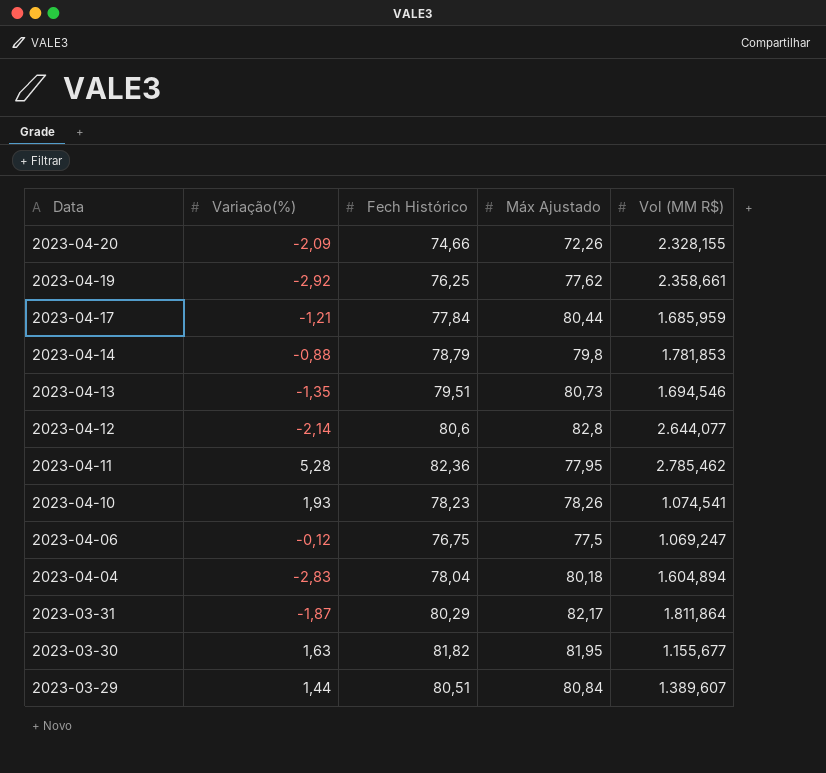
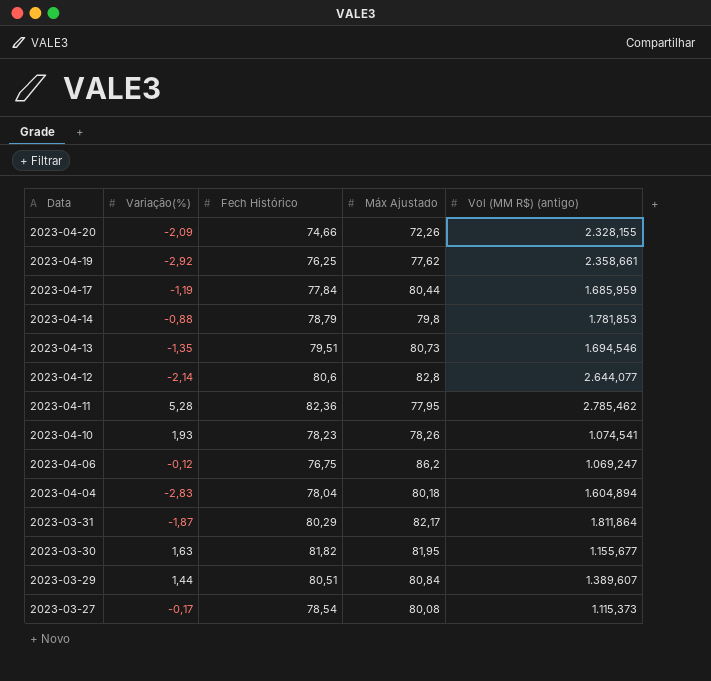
column name: Vol (MM R$) -> Vol (MM R$) (antigo)
2023-04-17 | Variação(%): -1,21 -> -1,19
2023-04-06 | Máx Ajustado: 77,5 -> 86,2
row 2023-03-27: none -> -0,17 | 78,54 | 80,08 | 1.115,373

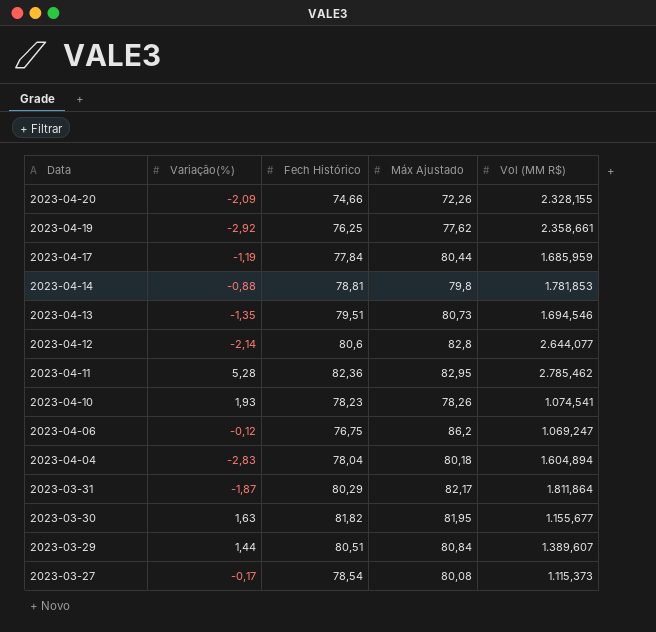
column name: Vol (MM R$) (antigo) -> Vol (MM R$)
2023-04-14 | Fech Histórico: 78,79 -> 78,81
2023-04-11 | Máx Ajustado: 77,95 -> 82,95

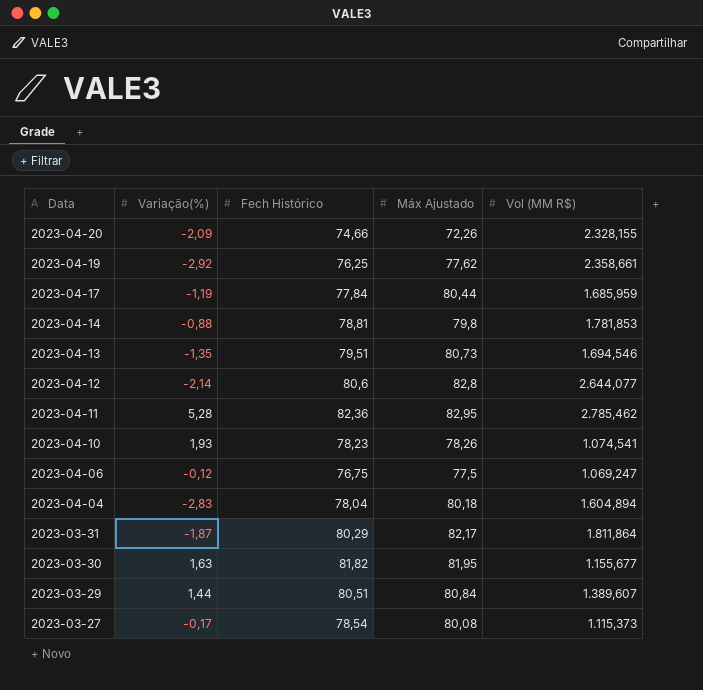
2023-04-06 | Máx Ajustado: 86,2 -> 77,5

